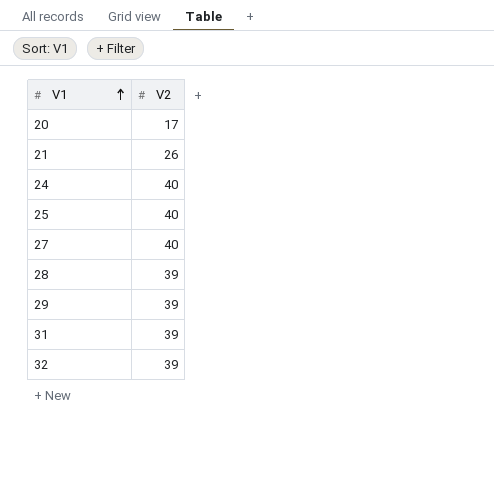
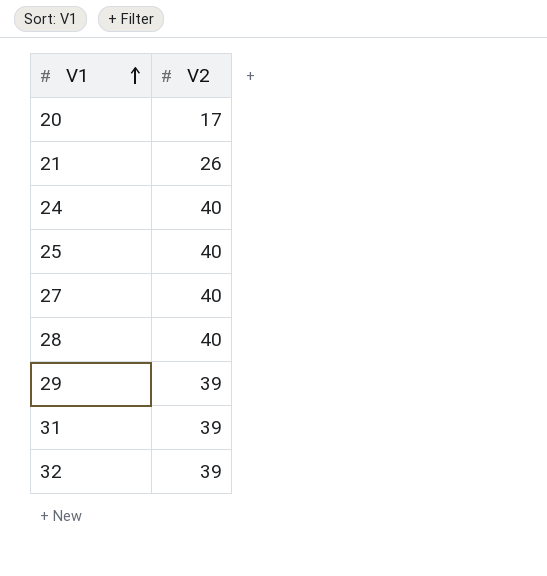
28 | V2: 39 -> 40

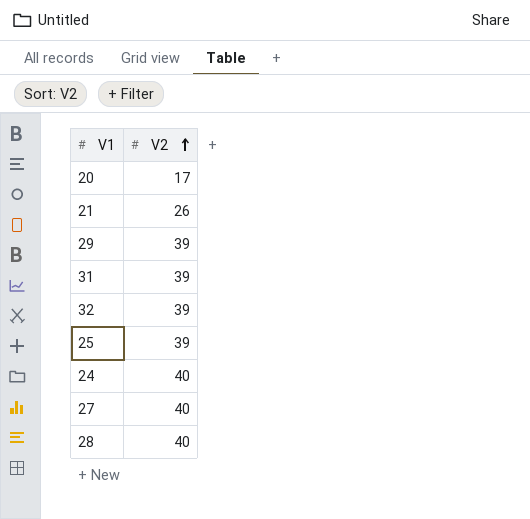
row order: V1 ascending -> V2 ascending
25 | V2: 40 -> 39

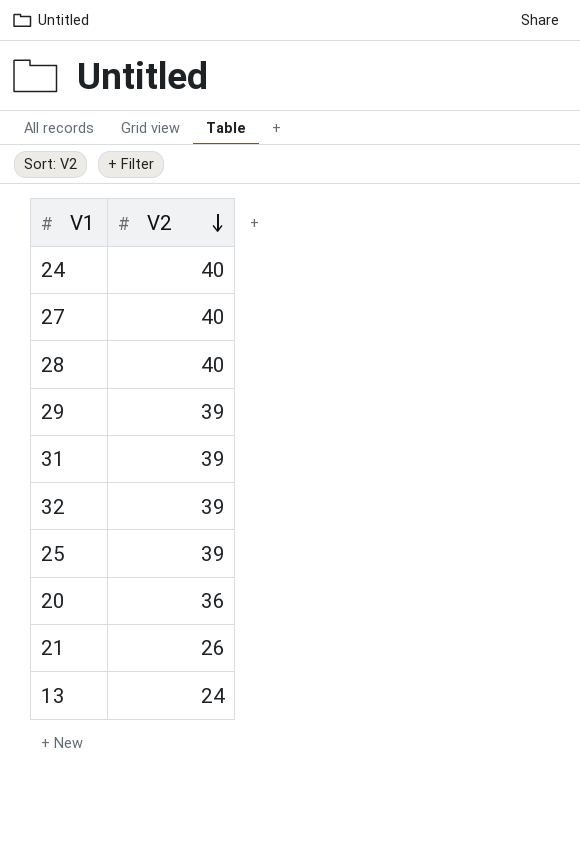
row order: V2 ascending -> V2 descending
20 | V2: 17 -> 36
row 13: none -> 24

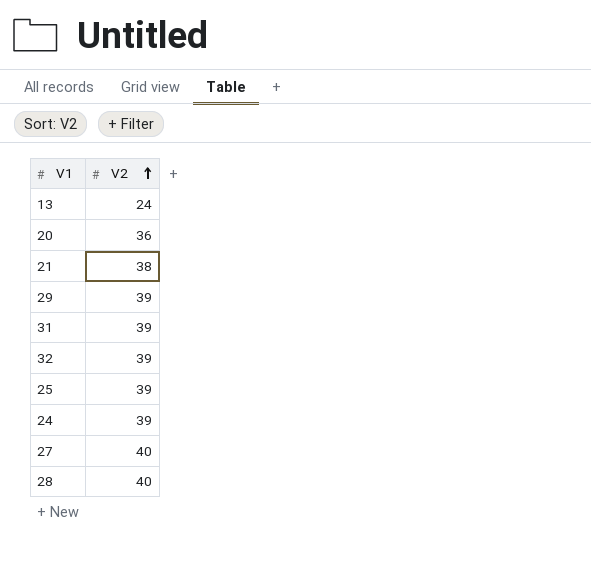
row order: V2 descending -> V2 ascending
21 | V2: 26 -> 38
24 | V2: 40 -> 39

